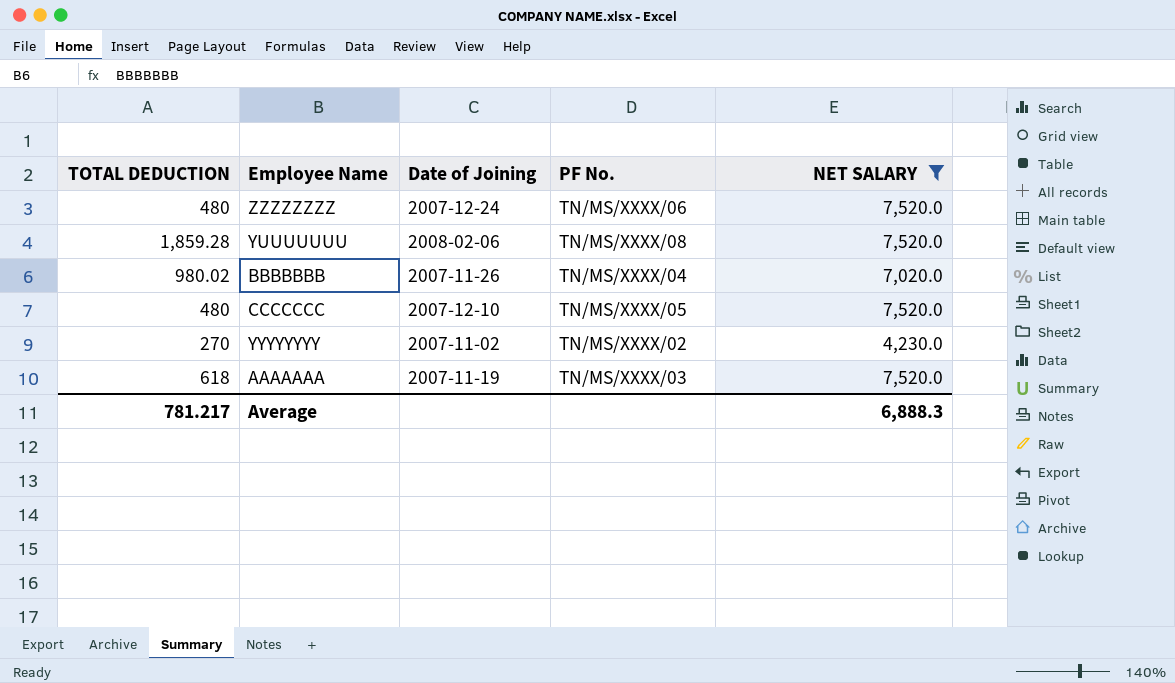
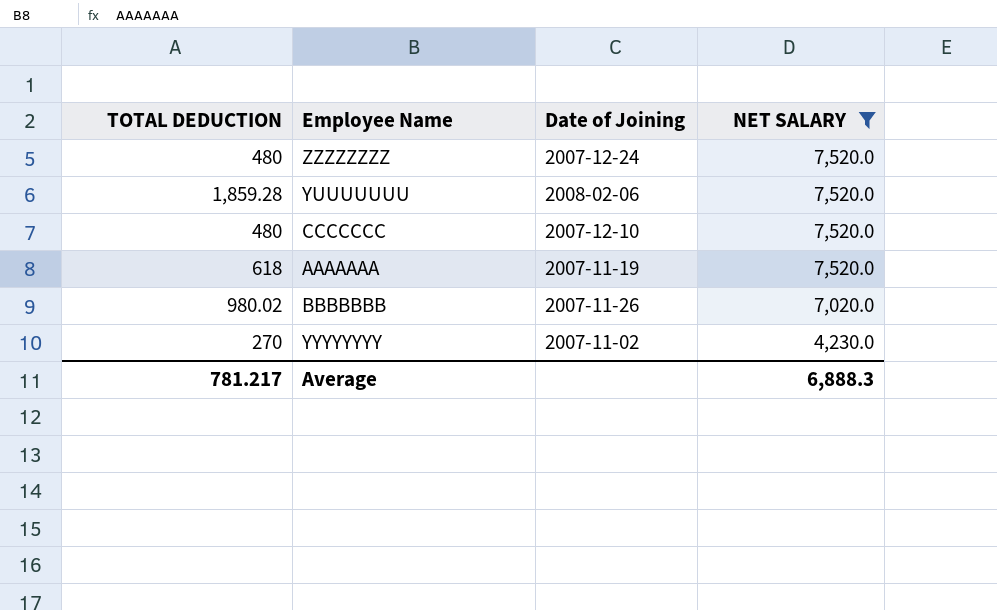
row order: none -> NET SALARY descending
column PF No. | position: 4 -> none

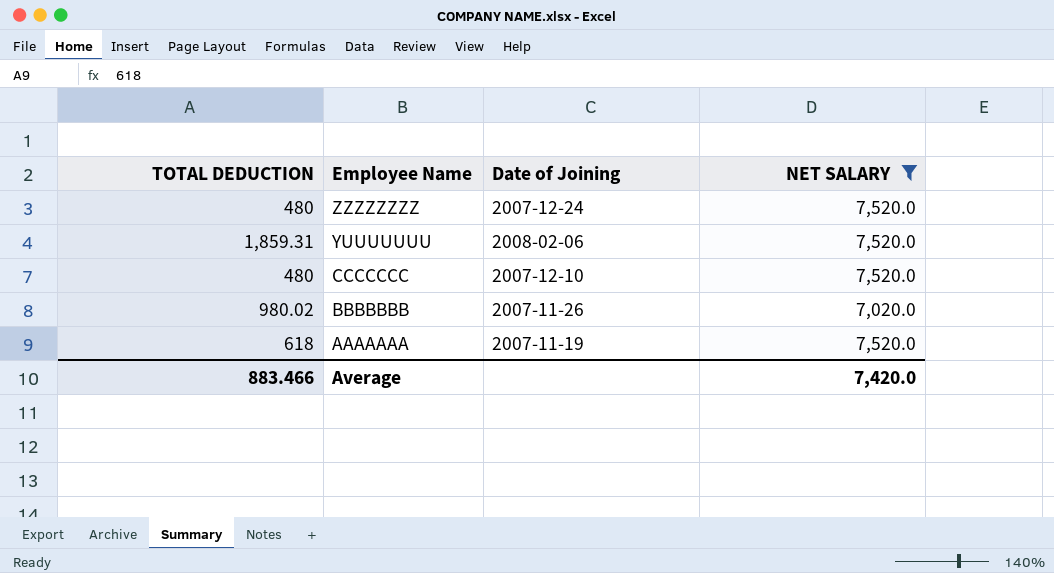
row order: NET SALARY descending -> Employee Name descending
row YYYYYYYY: 270 | 2007-11-02 | 4,230.0 -> none
YUUUUUUU | TOTAL DEDUCTION: 1,859.28 -> 1,859.31
Average | TOTAL DEDUCTION: 781.217 -> 883.466
Average | NET SALARY: 6,888.3 -> 7,420.0

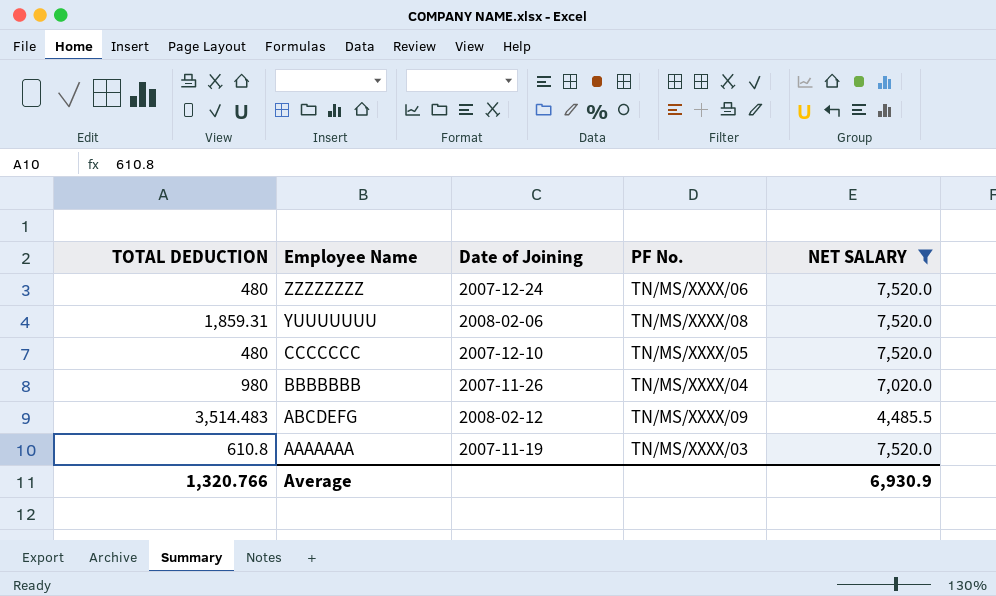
column PF No. | position: none -> 4
BBBBBBB | TOTAL DEDUCTION: 980.02 -> 980
row ABCDEFG: none -> 3,514.483 | 2008-02-12 | TN/MS/XXXX/09 | 4,485.5
AAAAAAA | TOTAL DEDUCTION: 618 -> 610.8
Average | TOTAL DEDUCTION: 883.466 -> 1,320.766
Average | NET SALARY: 7,420.0 -> 6,930.9

